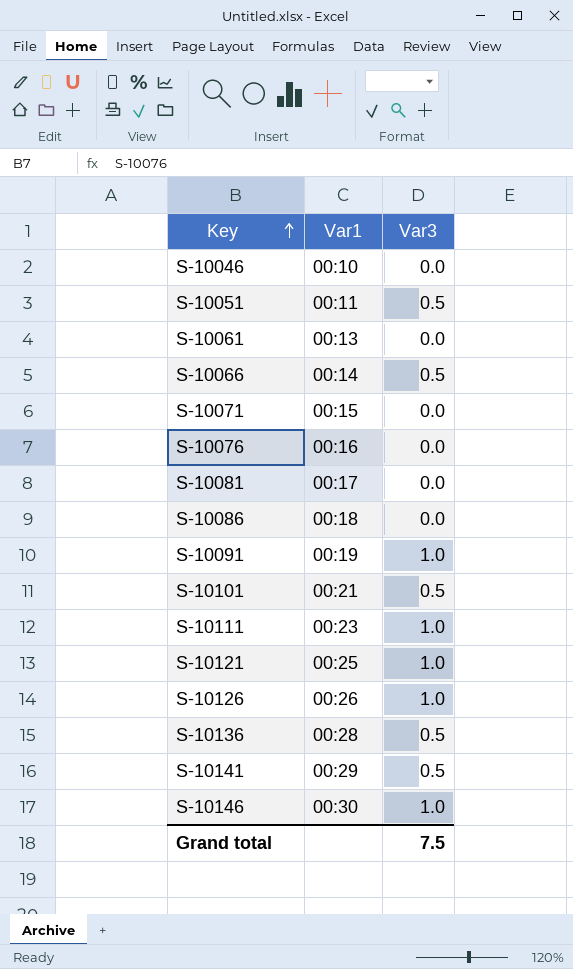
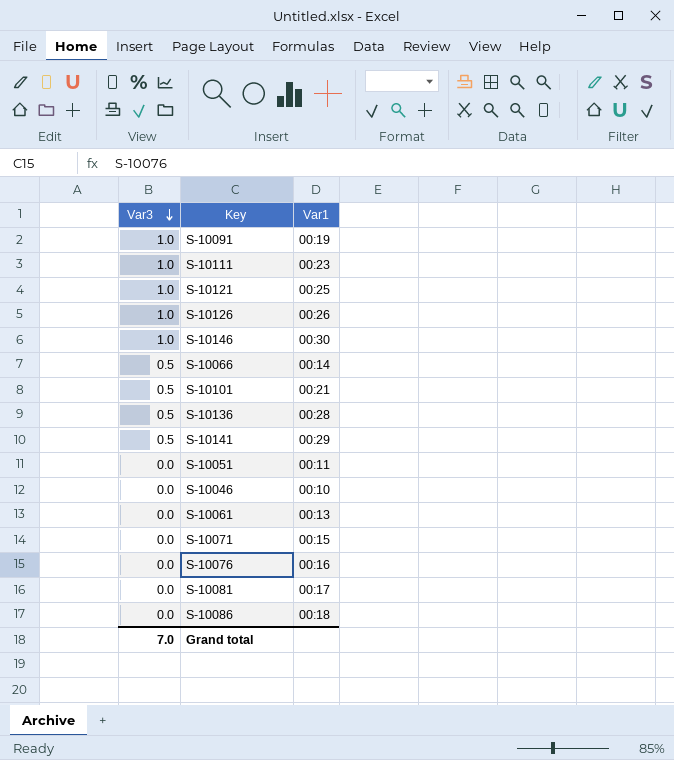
row order: Key ascending -> Var3 descending
column Var3 | position: 3 -> 1
S-10051 | Var3: 0.5 -> 0.0
Grand total | Var3: 7.5 -> 7.0

